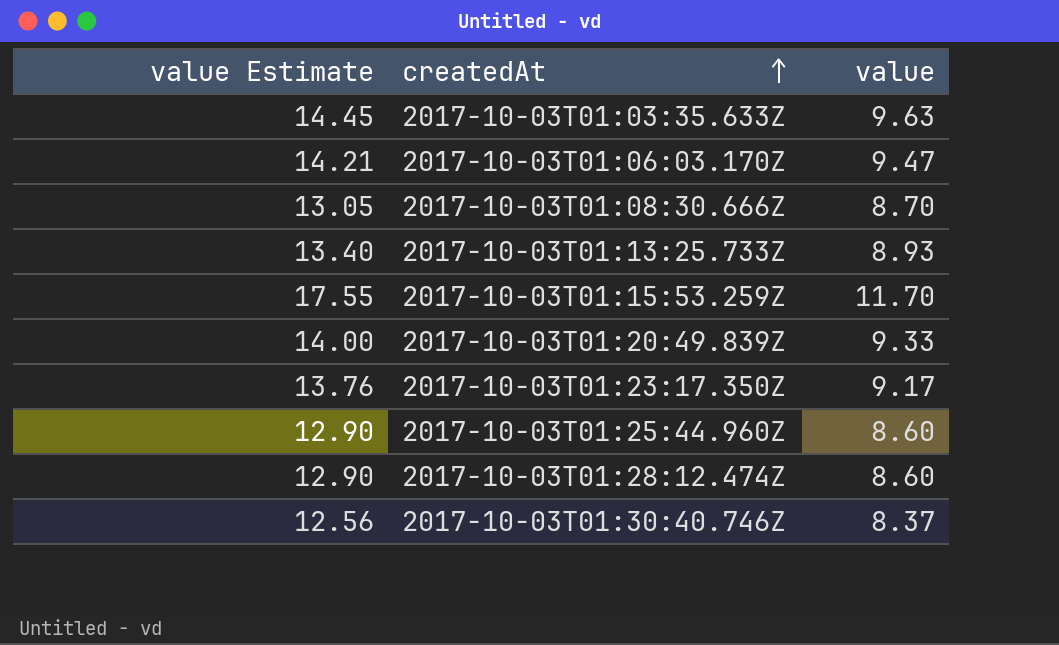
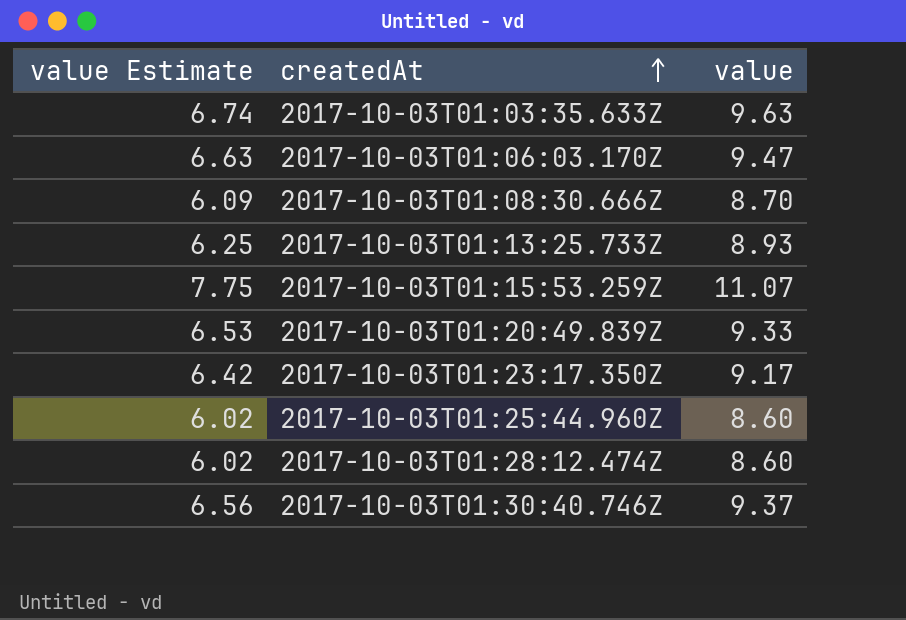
column value Estimate | formula: [value] * 1.5 -> [value] * 0.7
2017-10-03T01:15:53.259Z | value: 11.70 -> 11.07
2017-10-03T01:30:40.746Z | value: 8.37 -> 9.37

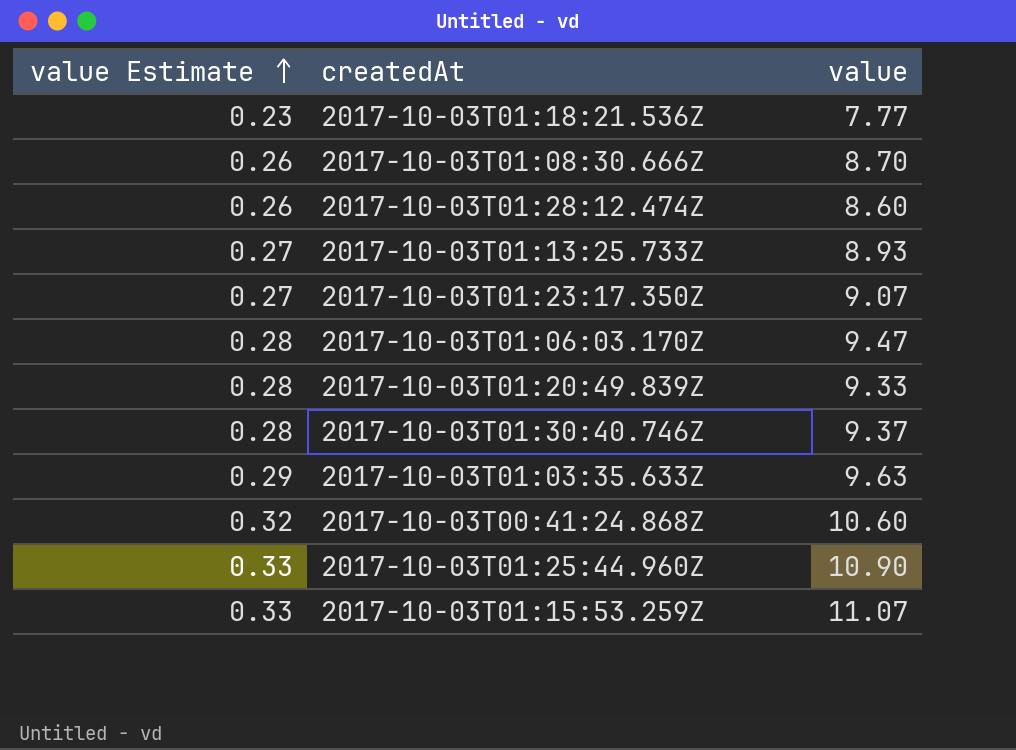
row order: createdAt ascending -> value Estimate ascending
column value Estimate | formula: [value] * 0.7 -> [value] * 0.03
row 2017-10-03T01:18:21.536Z: none -> 0.23 | 7.77
2017-10-03T01:23:17.350Z | value: 9.17 -> 9.07
row 2017-10-03T00:41:24.868Z: none -> 0.32 | 10.60
2017-10-03T01:25:44.960Z | value: 8.60 -> 10.90

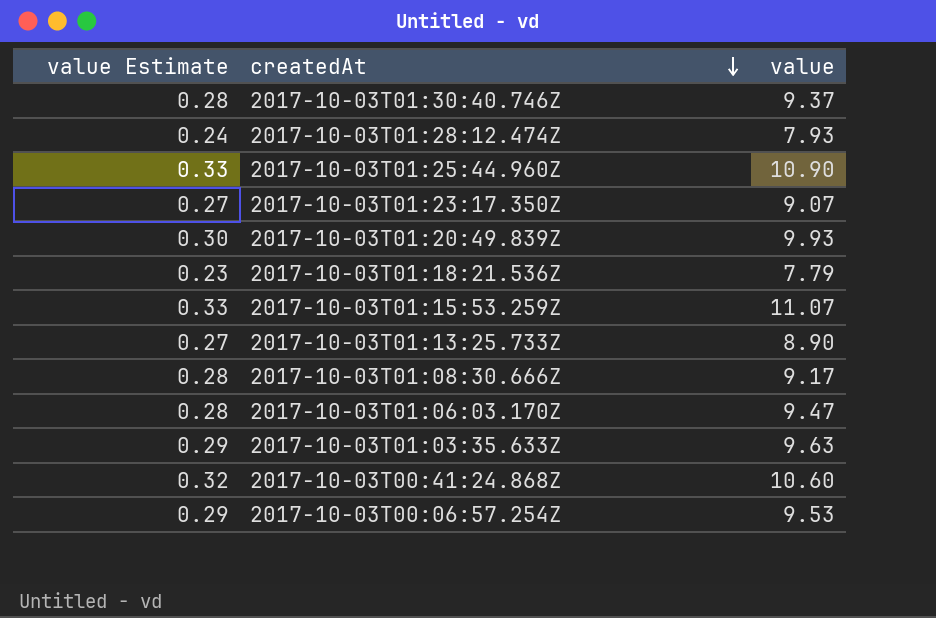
row order: value Estimate ascending -> createdAt descending
2017-10-03T01:28:12.474Z | value Estimate: 0.26 -> 0.24
2017-10-03T01:28:12.474Z | value: 8.60 -> 7.93
2017-10-03T01:20:49.839Z | value Estimate: 0.28 -> 0.30
2017-10-03T01:20:49.839Z | value: 9.33 -> 9.93
2017-10-03T01:18:21.536Z | value: 7.77 -> 7.79
2017-10-03T01:13:25.733Z | value: 8.93 -> 8.90
2017-10-03T01:08:30.666Z | value Estimate: 0.26 -> 0.28
2017-10-03T01:08:30.666Z | value: 8.70 -> 9.17
row 2017-10-03T00:06:57.254Z: none -> 0.29 | 9.53

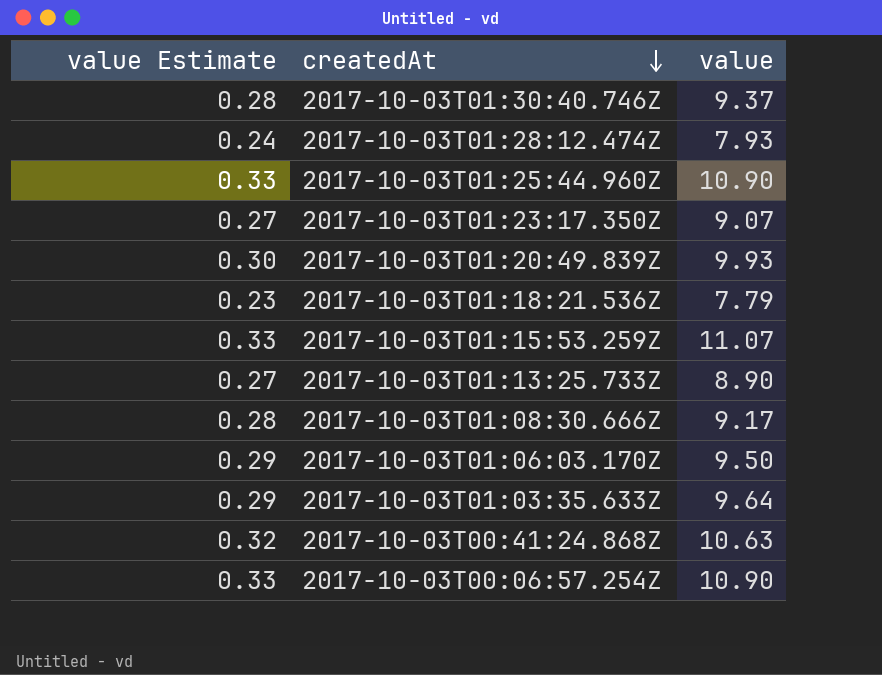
2017-10-03T01:06:03.170Z | value Estimate: 0.28 -> 0.29
2017-10-03T01:06:03.170Z | value: 9.47 -> 9.50
2017-10-03T01:03:35.633Z | value: 9.63 -> 9.64
2017-10-03T00:41:24.868Z | value: 10.60 -> 10.63
2017-10-03T00:06:57.254Z | value Estimate: 0.29 -> 0.33
2017-10-03T00:06:57.254Z | value: 9.53 -> 10.90

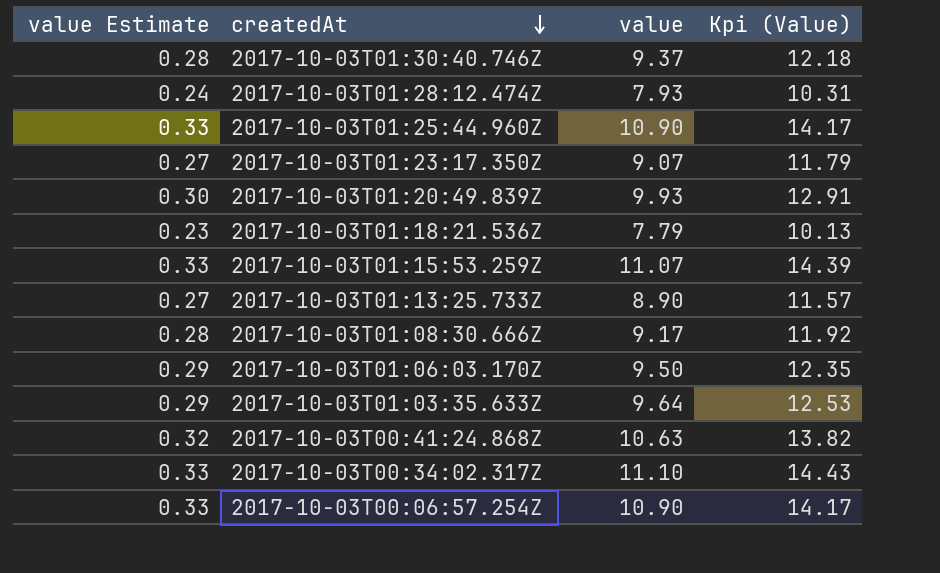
column Kpi (Value) | formula: none -> [value] * 1.3
row 2017-10-03T00:34:02.317Z: none -> 0.33 | 11.10 | 14.43

